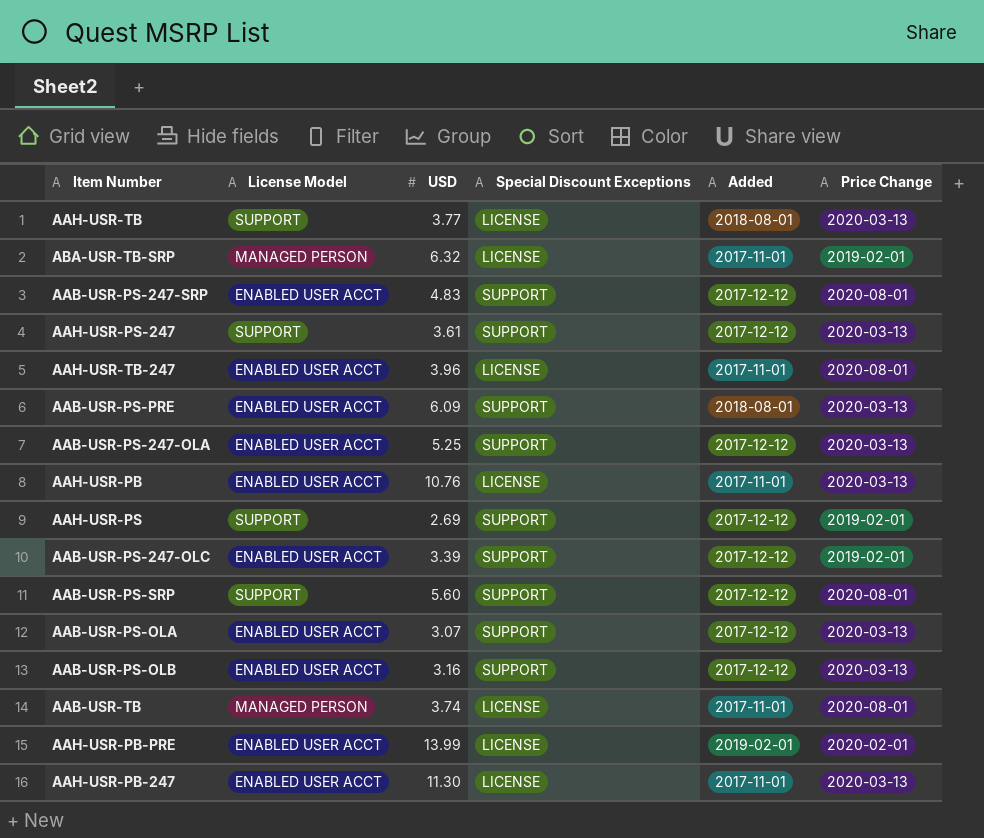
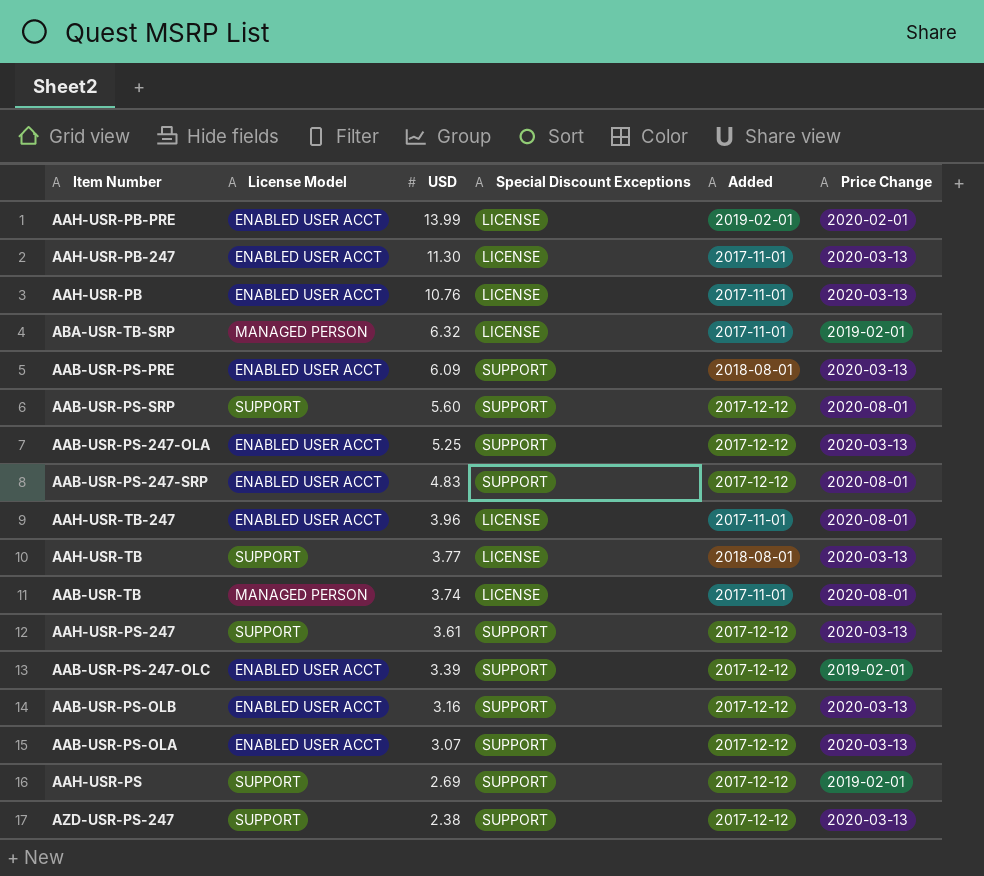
row order: none -> USD descending
row AZD-USR-PS-247: none -> SUPPORT | 2.38 | SUPPORT | 2017-12-12 | 2020-03-13

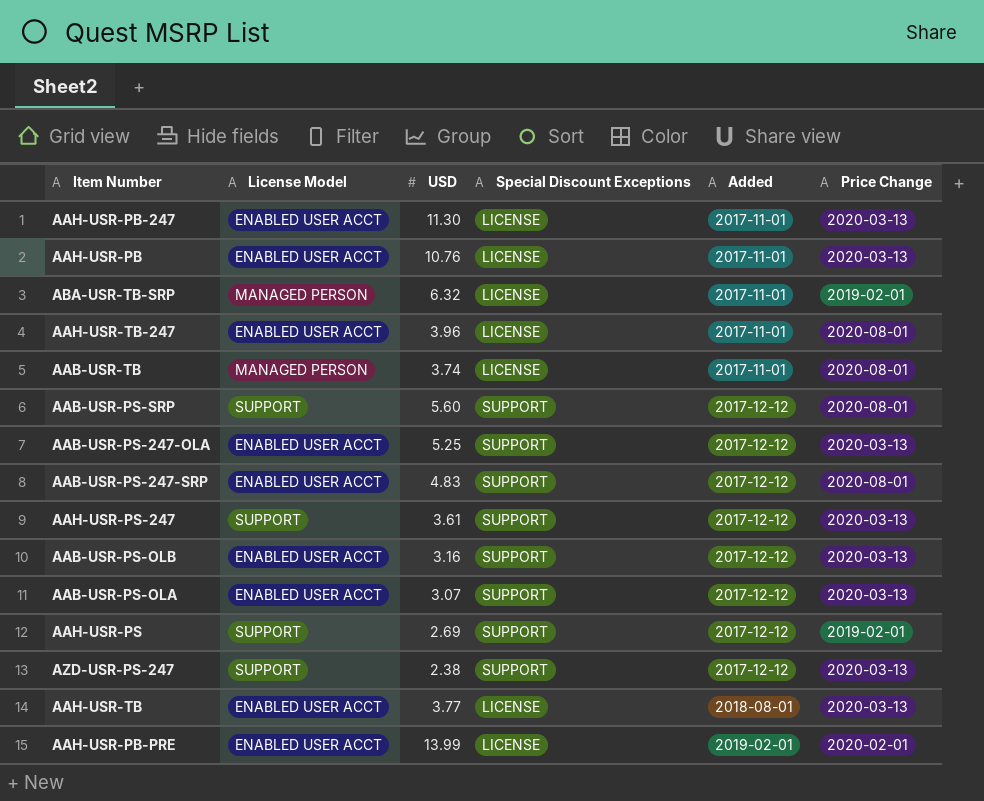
row order: USD descending -> Added ascending
row AAB-USR-PS-PRE: ENABLED USER ACCT | 6.09 | SUPPORT | 2018-08-01 | 2020-03-13 -> none
row AAB-USR-PS-247-OLC: ENABLED USER ACCT | 3.39 | SUPPORT | 2017-12-12 | 2019-02-01 -> none
AAH-USR-TB | License Model: SUPPORT -> ENABLED USER ACCT

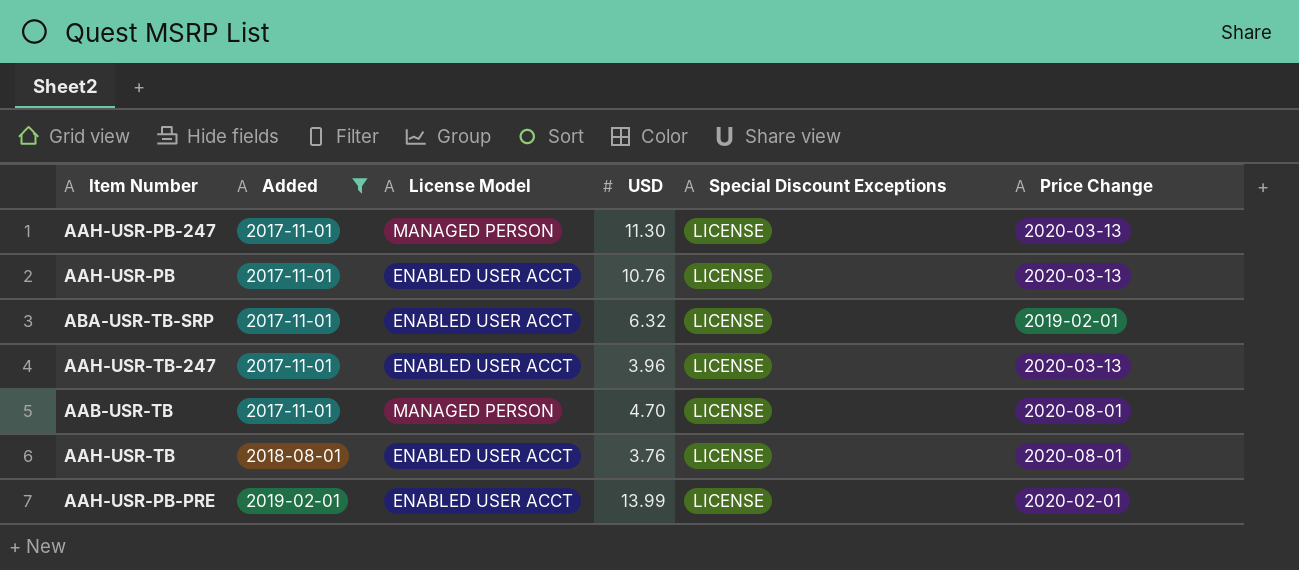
filter: none -> Added != 2017-12-12
column Added | position: 5 -> 2
AAH-USR-PB-247 | License Model: ENABLED USER ACCT -> MANAGED PERSON
ABA-USR-TB-SRP | License Model: MANAGED PERSON -> ENABLED USER ACCT
AAH-USR-TB-247 | Price Change: 2020-08-01 -> 2020-03-13
AAB-USR-TB | USD: 3.74 -> 4.70
AAH-USR-TB | USD: 3.77 -> 3.76
AAH-USR-TB | Price Change: 2020-03-13 -> 2020-08-01

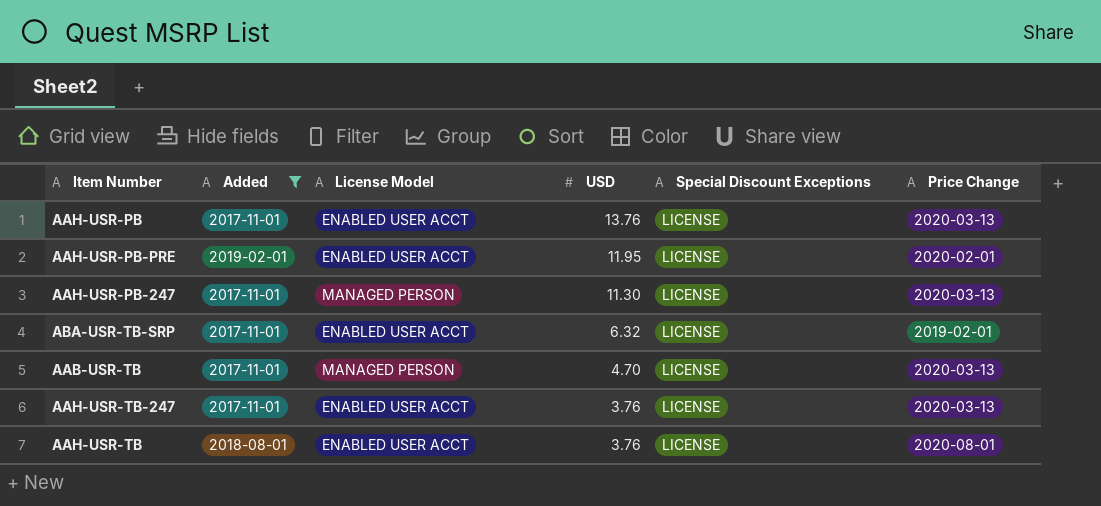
row order: Added ascending -> USD descending
AAH-USR-PB | USD: 10.76 -> 13.76
AAH-USR-PB-PRE | USD: 13.99 -> 11.95
AAB-USR-TB | Price Change: 2020-08-01 -> 2020-03-13
AAH-USR-TB-247 | USD: 3.96 -> 3.76

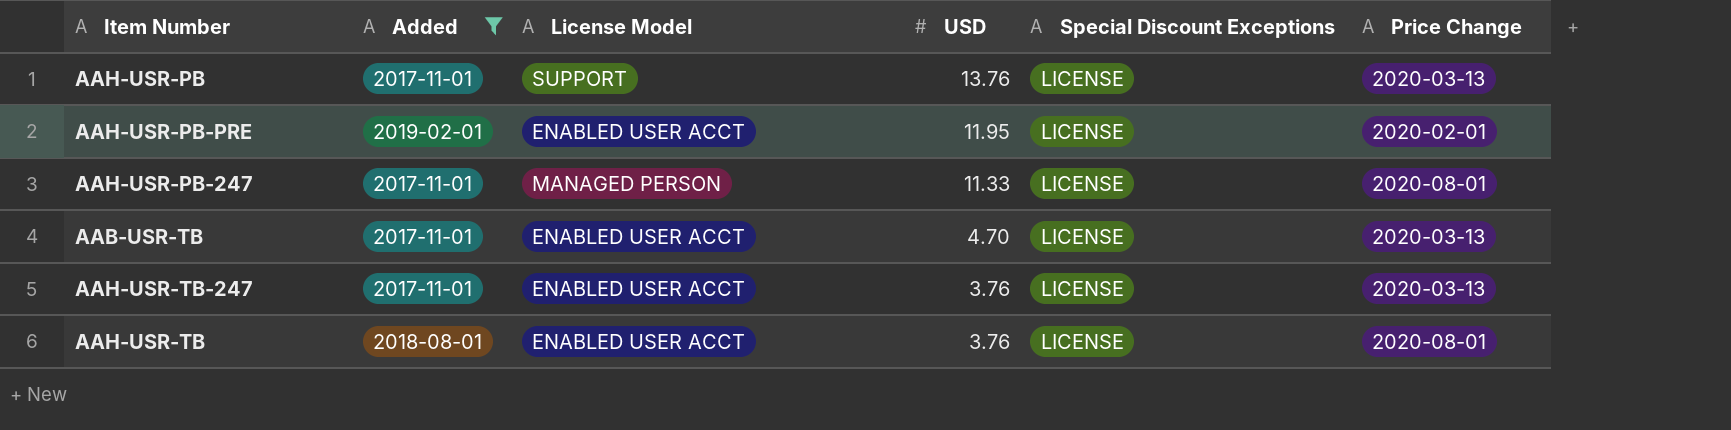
row ABA-USR-TB-SRP: 2017-11-01 | ENABLED USER ACCT | 6.32 | LICENSE | 2019-02-01 -> none
AAH-USR-PB | License Model: ENABLED USER ACCT -> SUPPORT
AAH-USR-PB-247 | USD: 11.30 -> 11.33
AAH-USR-PB-247 | Price Change: 2020-03-13 -> 2020-08-01
AAB-USR-TB | License Model: MANAGED PERSON -> ENABLED USER ACCT

